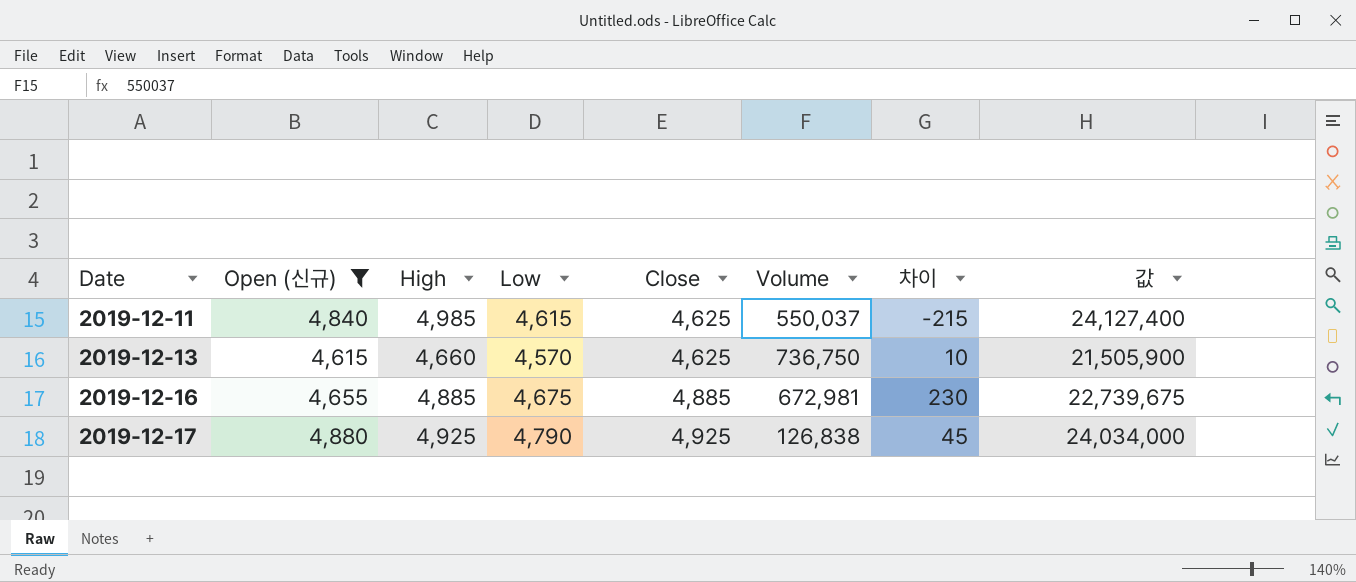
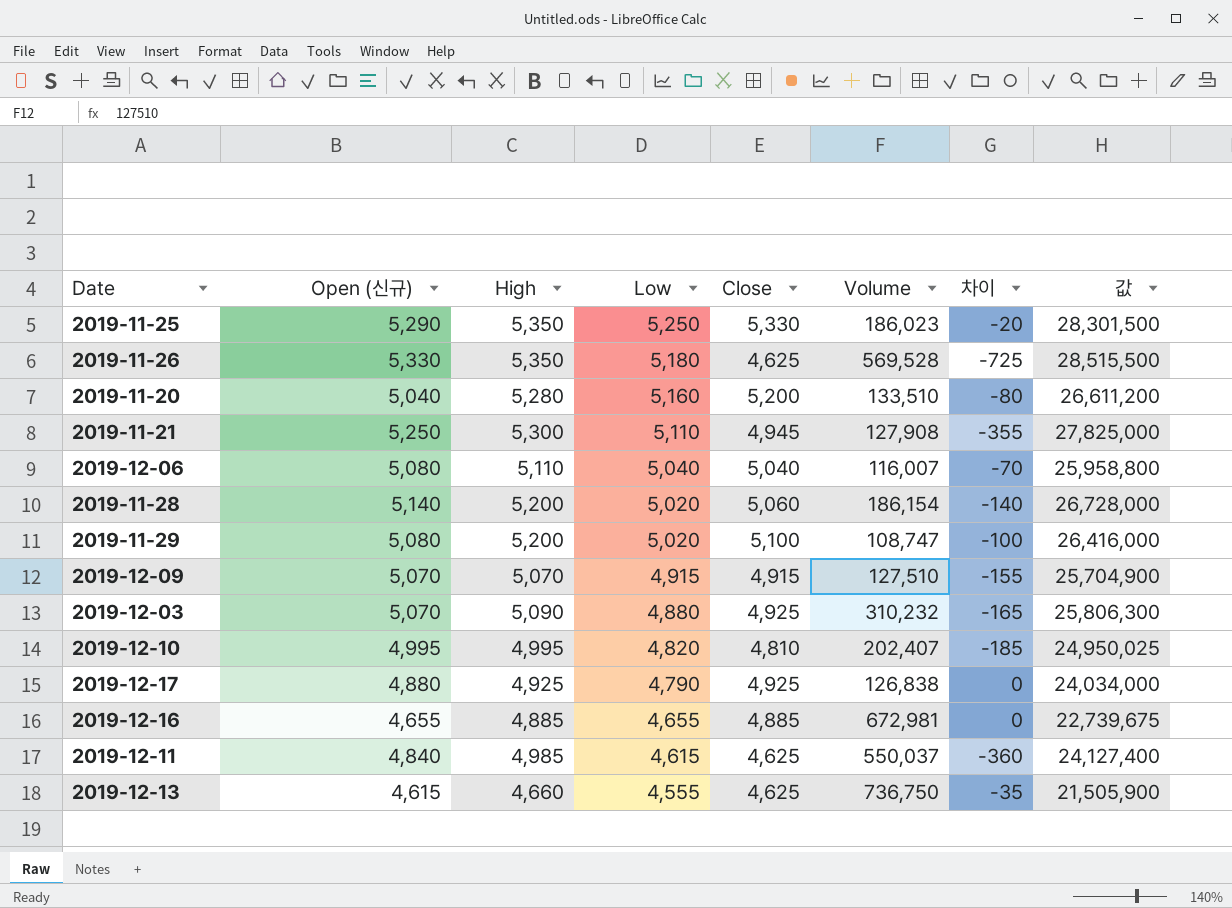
filter: Open (신규) <= 4,880 -> none
row order: Date ascending -> Low descending
column 차이 | formula: [Close] - [Open (신규)] -> [Close] - [High]
2019-12-16 | Low: 4,675 -> 4,655
2019-12-13 | Low: 4,570 -> 4,555

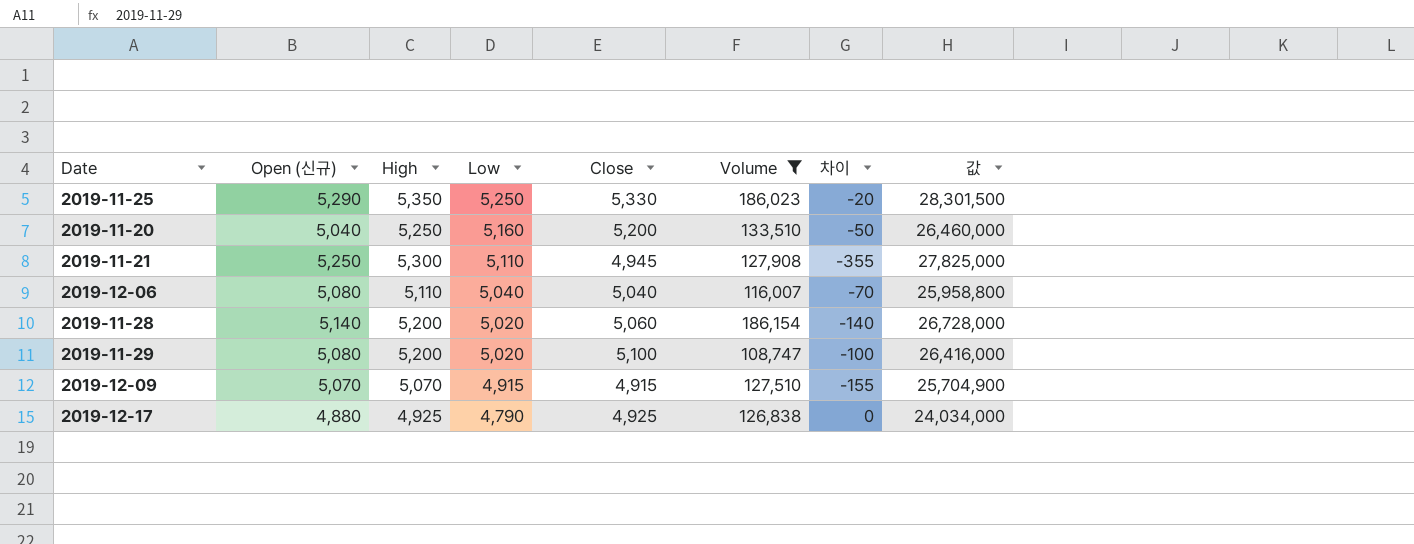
filter: none -> Volume <= 186,154
2019-11-20 | High: 5,280 -> 5,250
2019-11-20 | 차이: -80 -> -50
2019-11-20 | 값: 26,611,200 -> 26,460,000

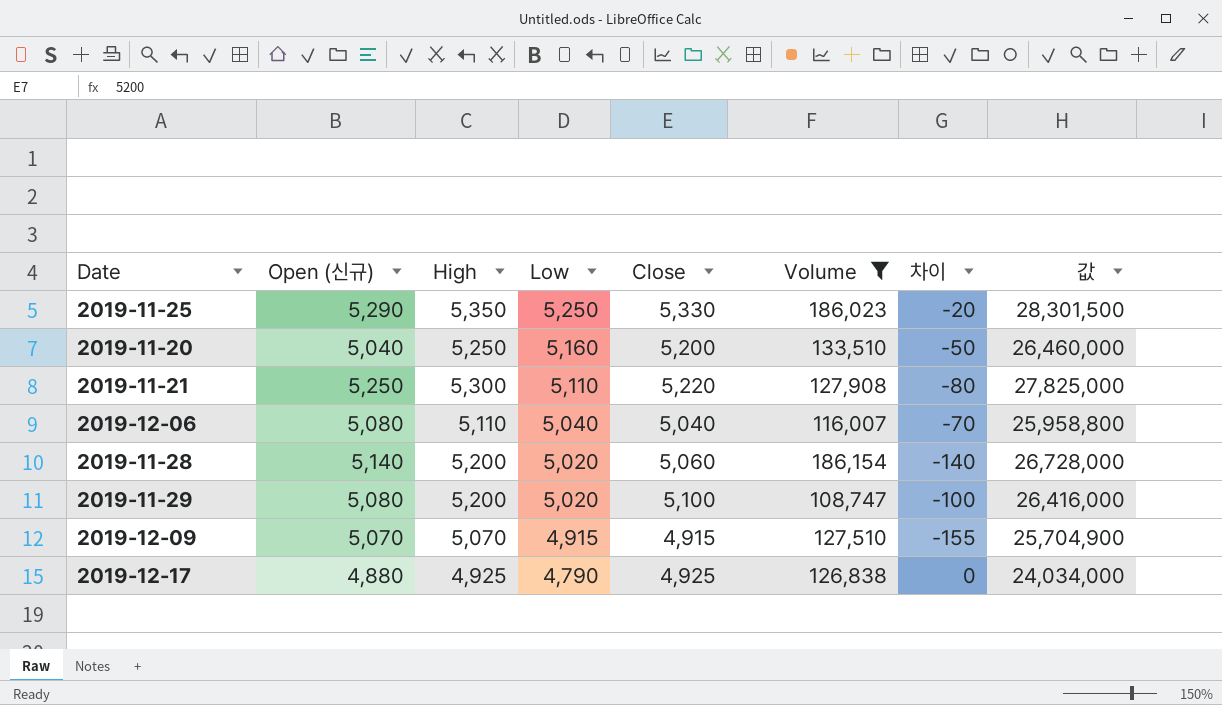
2019-11-21 | Close: 4,945 -> 5,220
2019-11-21 | 차이: -355 -> -80

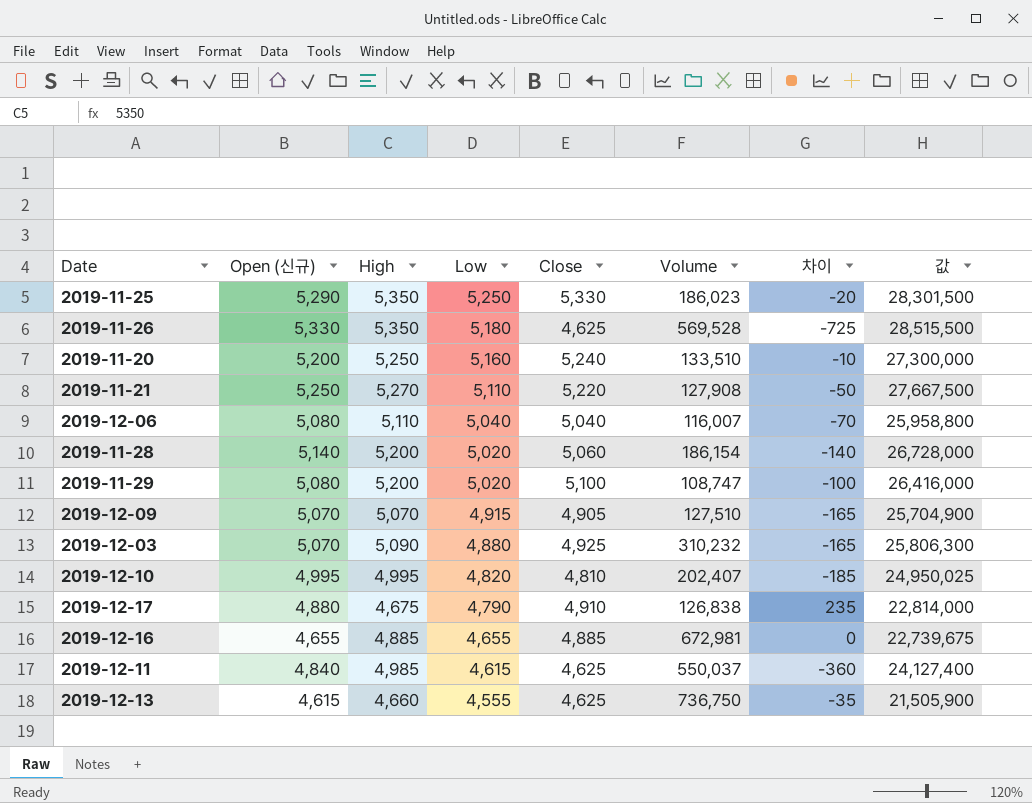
filter: Volume <= 186,154 -> none
2019-11-20 | Open (신규): 5,040 -> 5,200
2019-11-20 | Close: 5,200 -> 5,240
2019-11-20 | 차이: -50 -> -10
2019-11-20 | 값: 26,460,000 -> 27,300,000
2019-11-21 | High: 5,300 -> 5,270
2019-11-21 | 차이: -80 -> -50
2019-11-21 | 값: 27,825,000 -> 27,667,500
2019-12-09 | Close: 4,915 -> 4,905
2019-12-09 | 차이: -155 -> -165
2019-12-17 | High: 4,925 -> 4,675
2019-12-17 | Close: 4,925 -> 4,910
2019-12-17 | 차이: 0 -> 235
2019-12-17 | 값: 24,034,000 -> 22,814,000

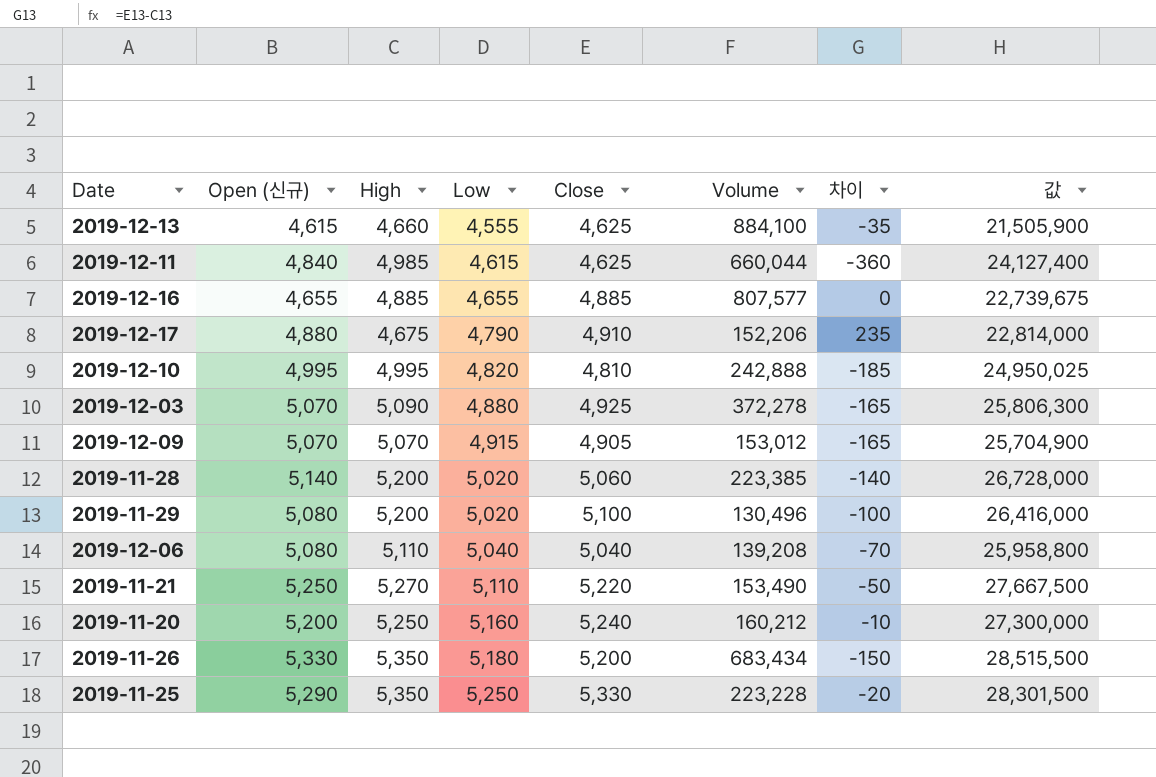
row order: Low descending -> Low ascending
2019-12-13 | Volume: 736,750 -> 884,100
2019-12-11 | Volume: 550,037 -> 660,044
2019-12-16 | Volume: 672,981 -> 807,577
2019-12-17 | Volume: 126,838 -> 152,206
2019-12-10 | Volume: 202,407 -> 242,888
2019-12-03 | Volume: 310,232 -> 372,278
2019-12-09 | Volume: 127,510 -> 153,012
2019-11-28 | Volume: 186,154 -> 223,385
2019-11-29 | Volume: 108,747 -> 130,496
2019-12-06 | Volume: 116,007 -> 139,208
2019-11-21 | Volume: 127,908 -> 153,490
2019-11-20 | Volume: 133,510 -> 160,212
2019-11-26 | Close: 4,625 -> 5,200
2019-11-26 | Volume: 569,528 -> 683,434
2019-11-26 | 차이: -725 -> -150
2019-11-25 | Volume: 186,023 -> 223,228

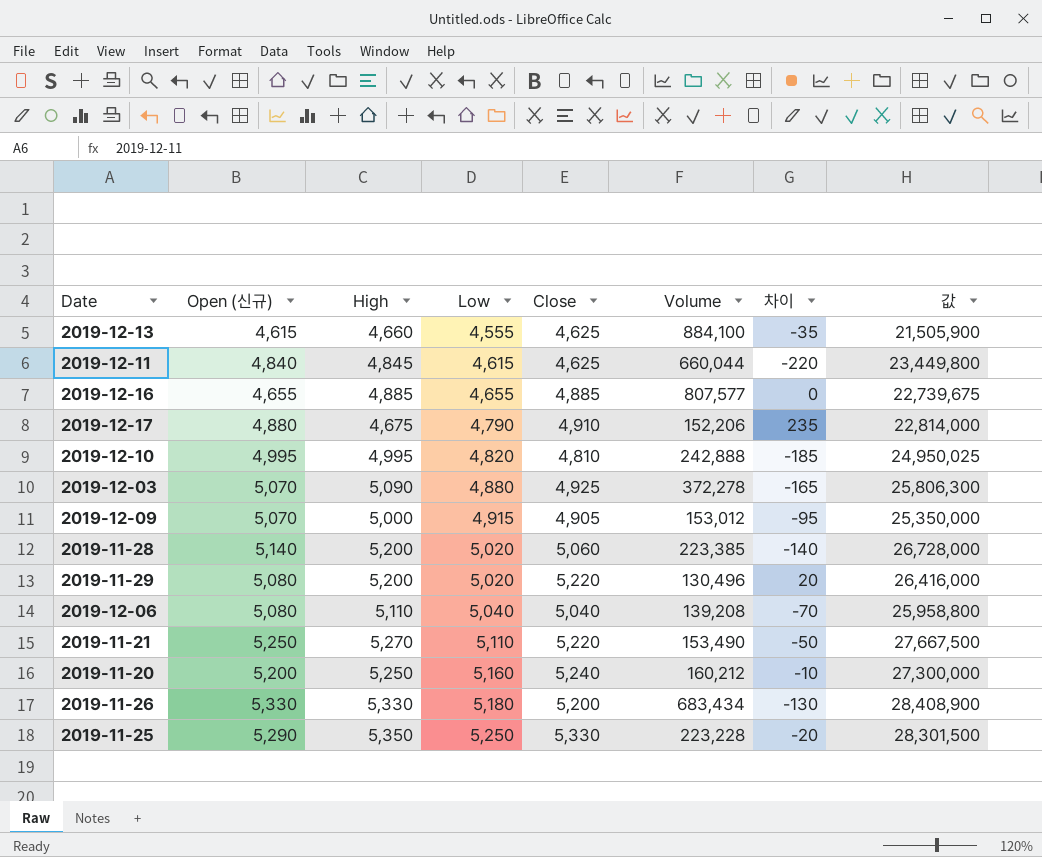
2019-12-11 | High: 4,985 -> 4,845
2019-12-11 | 차이: -360 -> -220
2019-12-11 | 값: 24,127,400 -> 23,449,800
2019-12-09 | High: 5,070 -> 5,000
2019-12-09 | 차이: -165 -> -95
2019-12-09 | 값: 25,704,900 -> 25,350,000
2019-11-29 | Close: 5,100 -> 5,220
2019-11-29 | 차이: -100 -> 20
2019-11-26 | High: 5,350 -> 5,330
2019-11-26 | 차이: -150 -> -130
2019-11-26 | 값: 28,515,500 -> 28,408,900

